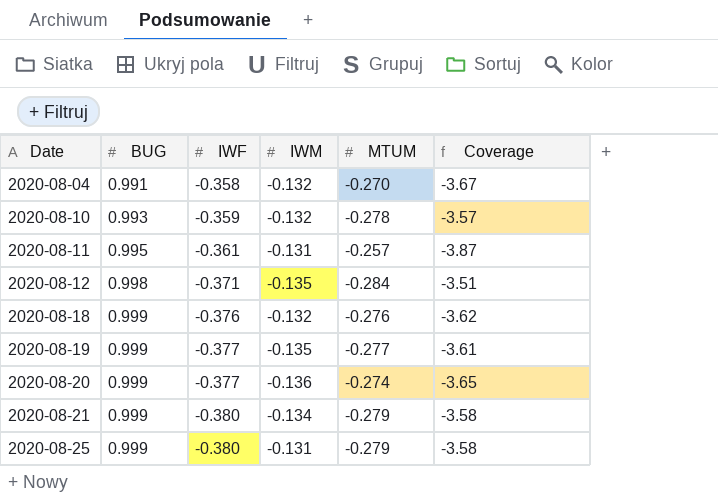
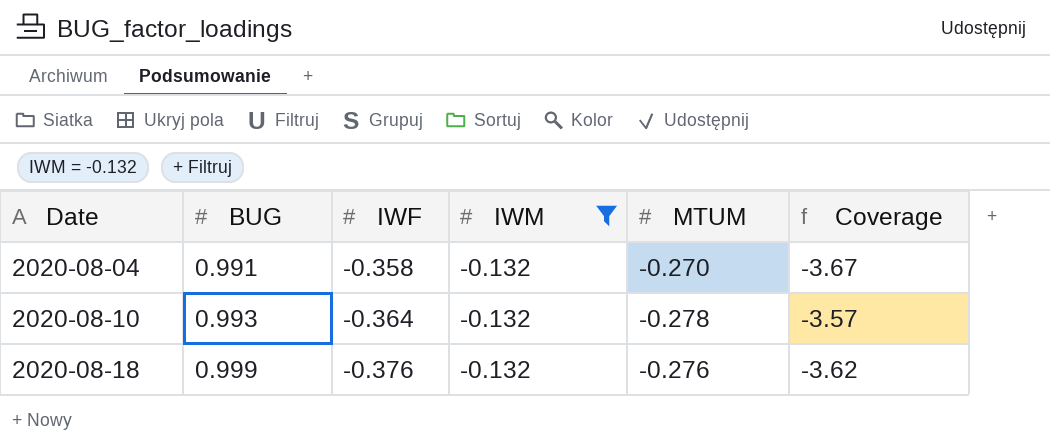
filter: none -> IWM = -0.132
2020-08-10 | IWF: -0.359 -> -0.364

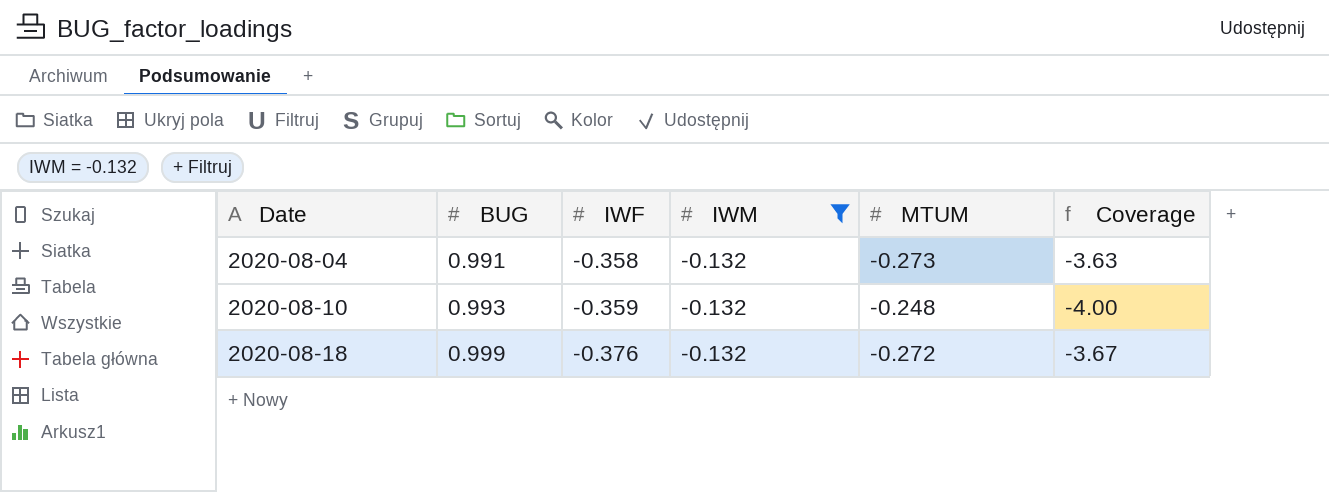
2020-08-04 | MTUM: -0.270 -> -0.273
2020-08-04 | Coverage: -3.67 -> -3.63
2020-08-10 | IWF: -0.364 -> -0.359
2020-08-10 | MTUM: -0.278 -> -0.248
2020-08-10 | Coverage: -3.57 -> -4.00
2020-08-18 | MTUM: -0.276 -> -0.272
2020-08-18 | Coverage: -3.62 -> -3.67

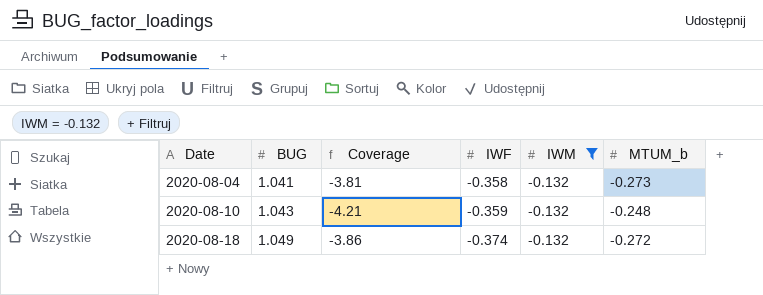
column Coverage | position: 6 -> 3
column name: MTUM -> MTUM_b
2020-08-04 | BUG: 0.991 -> 1.041
2020-08-04 | Coverage: -3.63 -> -3.81
2020-08-10 | BUG: 0.993 -> 1.043
2020-08-10 | Coverage: -4.00 -> -4.21
2020-08-18 | BUG: 0.999 -> 1.049
2020-08-18 | Coverage: -3.67 -> -3.86
2020-08-18 | IWF: -0.376 -> -0.374

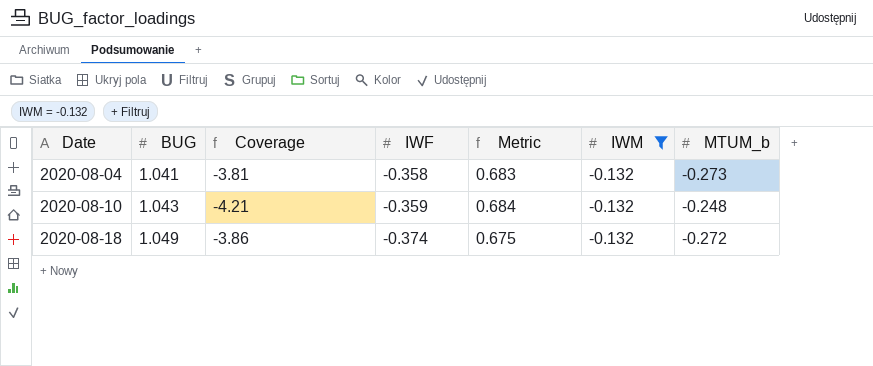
column Metric | formula: none -> [BUG] + [IWF]

